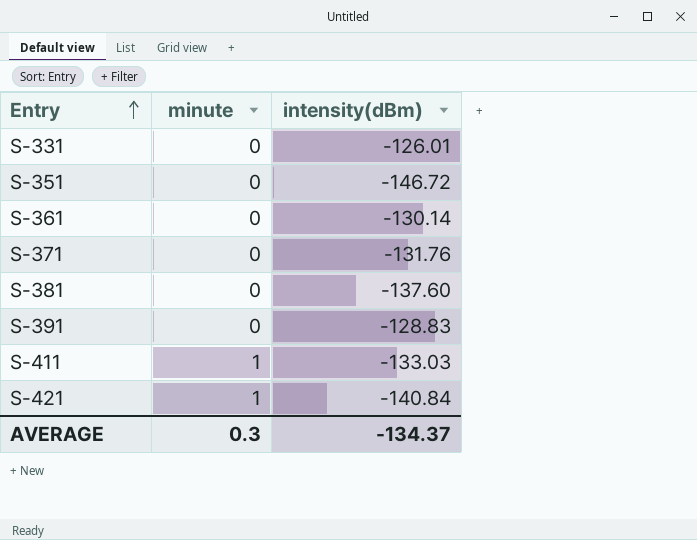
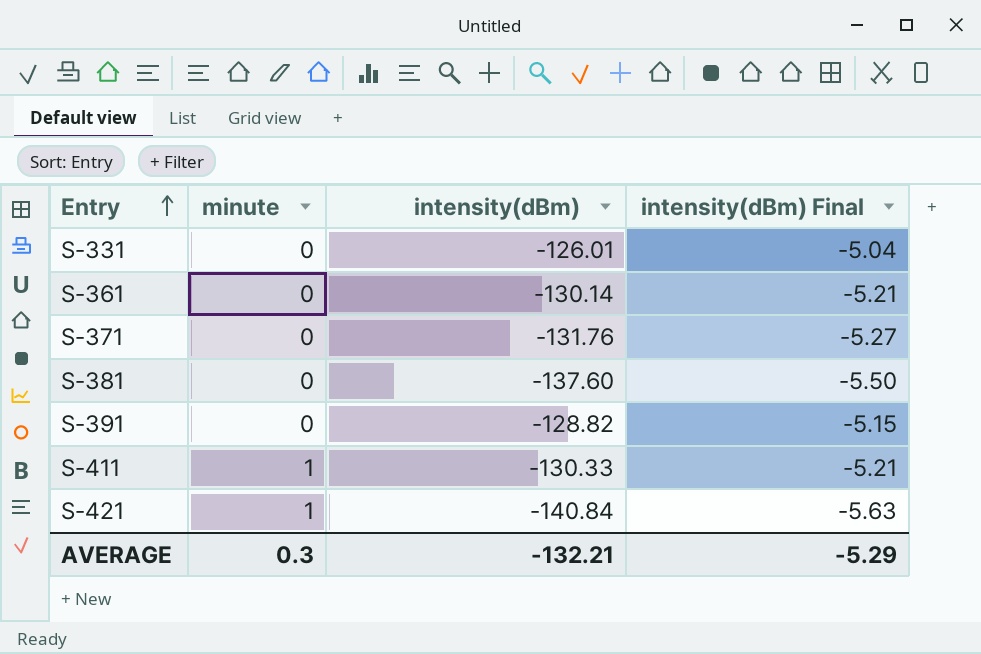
column intensity(dBm) Final | formula: none -> [intensity(dBm)] * 0.04
row S-351: 0 | -146.72 -> none
S-391 | intensity(dBm): -128.83 -> -128.82
S-411 | intensity(dBm): -133.03 -> -130.33
AVERAGE | intensity(dBm): -134.37 -> -132.21

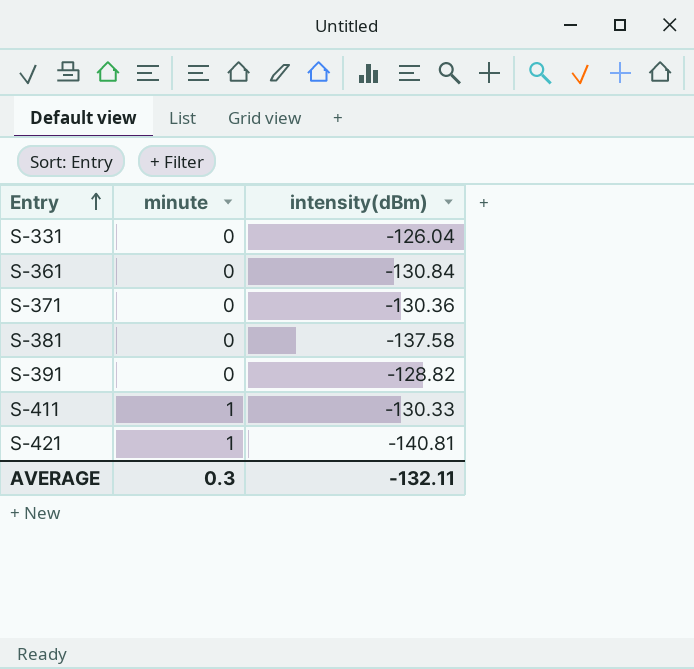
column intensity(dBm) Final | formula: [intensity(dBm)] * 0.04 -> none
S-331 | intensity(dBm): -126.01 -> -126.04
S-361 | intensity(dBm): -130.14 -> -130.84
S-371 | intensity(dBm): -131.76 -> -130.36
S-381 | intensity(dBm): -137.60 -> -137.58
S-421 | intensity(dBm): -140.84 -> -140.81
AVERAGE | intensity(dBm): -132.21 -> -132.11

